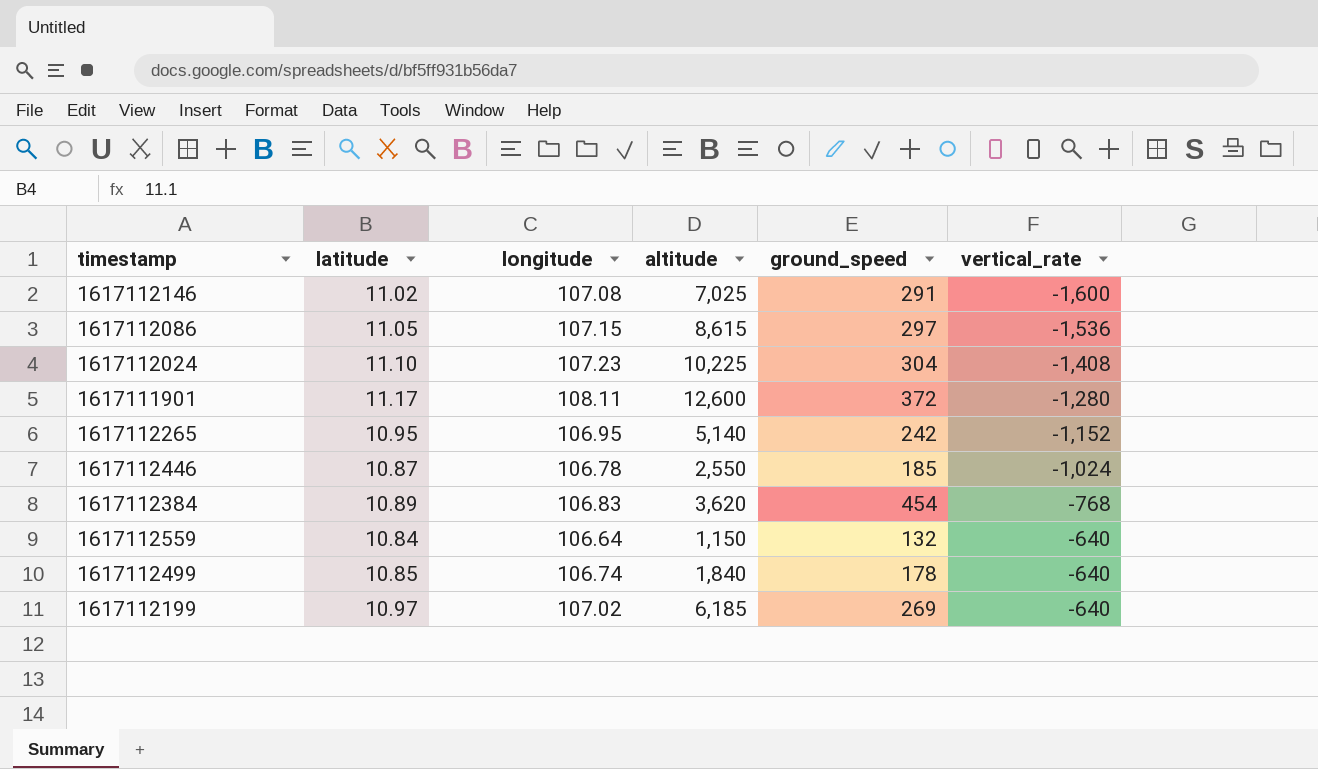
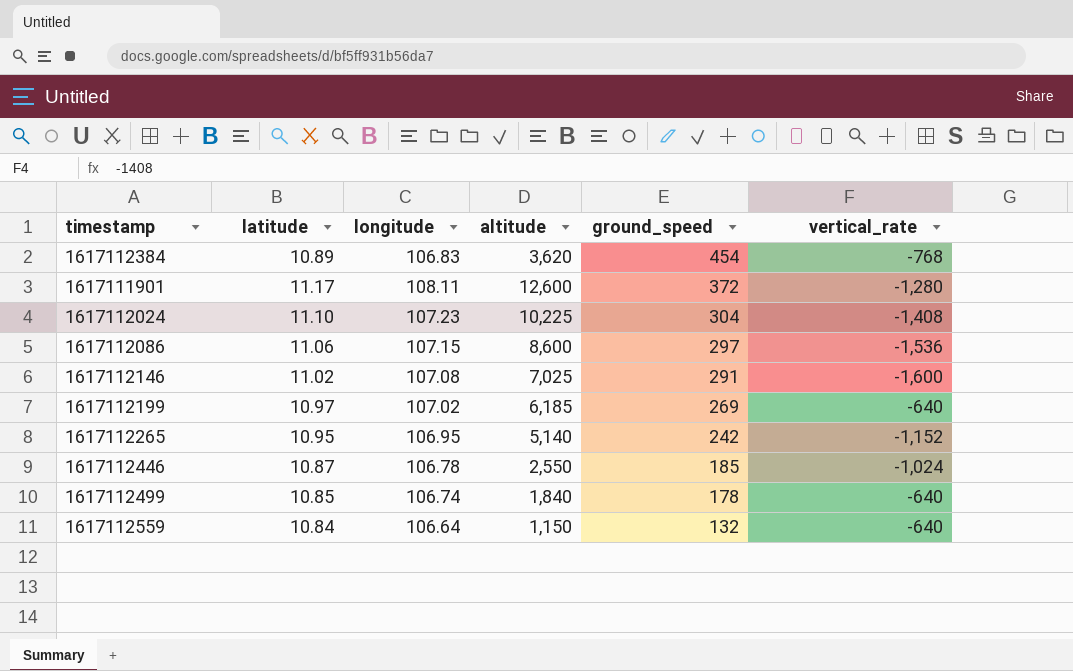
row order: vertical_rate ascending -> ground_speed descending
1617112086 | latitude: 11.05 -> 11.06
1617112086 | altitude: 8,615 -> 8,600

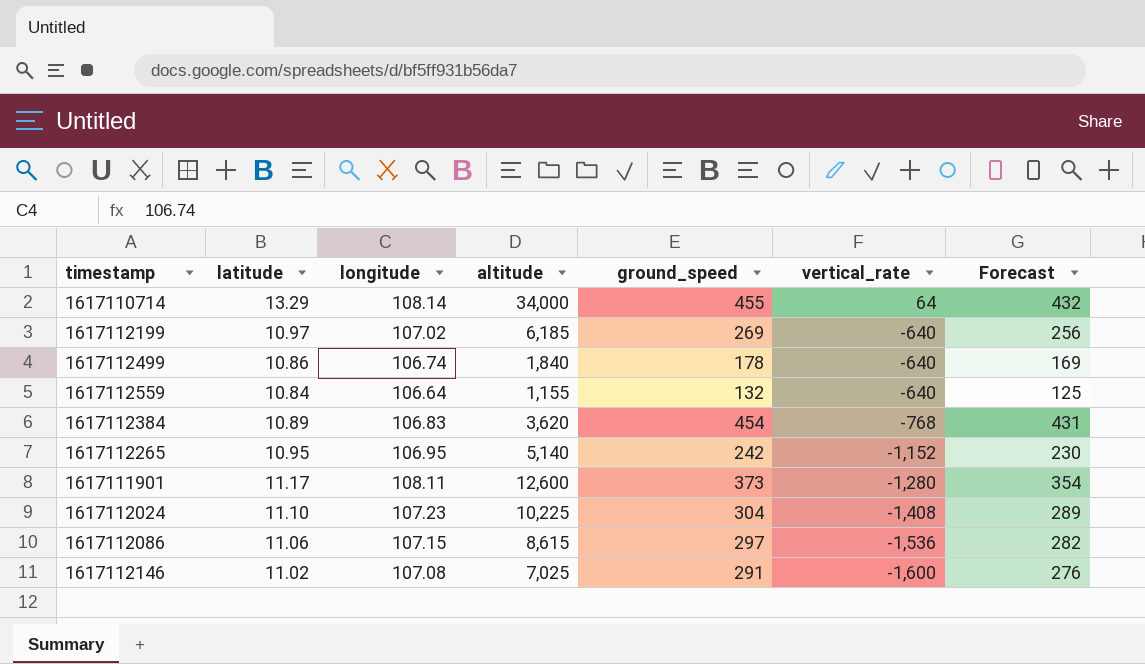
row order: ground_speed descending -> vertical_rate descending
column Forecast | formula: none -> [ground_speed] * 0.95
row 1617112446: 10.87 | 106.78 | 2,550 | 185 | -1,024 -> none
row 1617110714: none -> 13.29 | 108.14 | 34,000 | 455 | 64 | 432
1617112499 | latitude: 10.85 -> 10.86
1617112559 | altitude: 1,150 -> 1,155
1617111901 | ground_speed: 372 -> 373
1617112086 | altitude: 8,600 -> 8,615

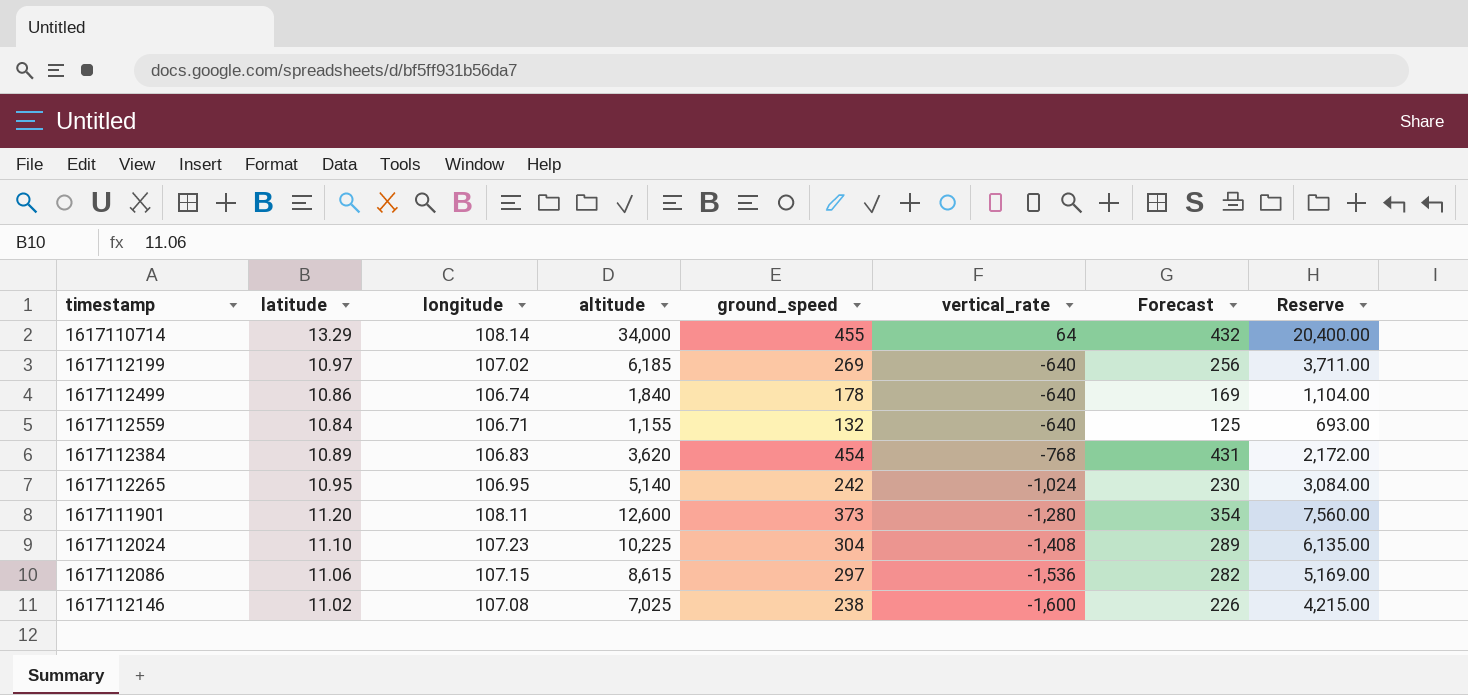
column Reserve | formula: none -> [altitude] * 0.6
1617112559 | longitude: 106.64 -> 106.71
1617112265 | vertical_rate: -1,152 -> -1,024
1617111901 | latitude: 11.17 -> 11.20
1617112146 | ground_speed: 291 -> 238
1617112146 | Forecast: 276 -> 226

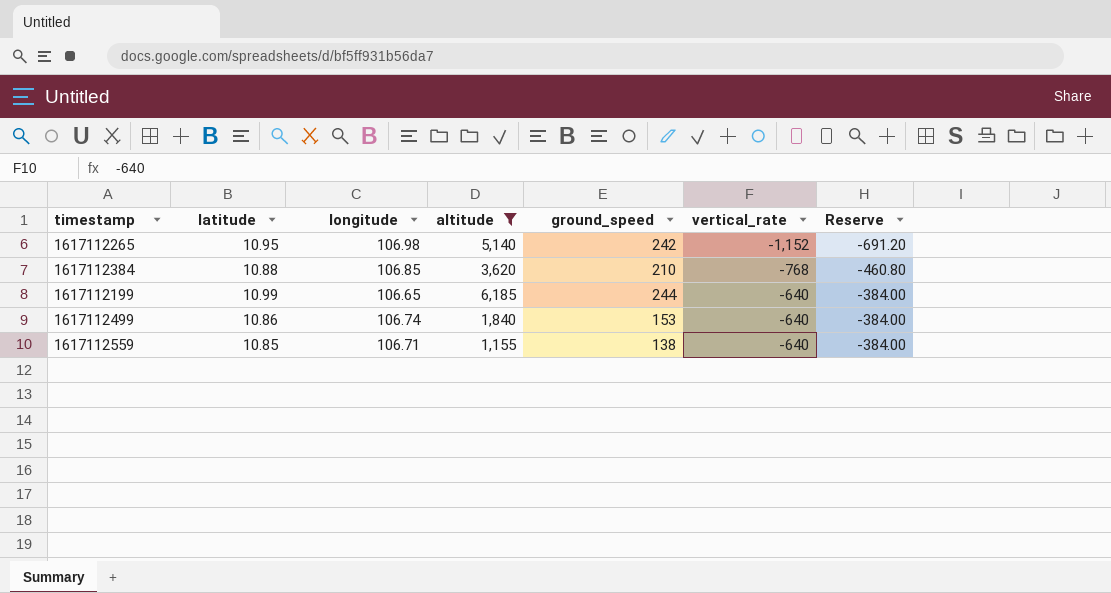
filter: none -> altitude <= 6,185
row order: vertical_rate descending -> vertical_rate ascending
column Forecast | formula: [ground_speed] * 0.95 -> none
column Reserve | formula: [altitude] * 0.6 -> [vertical_rate] * 0.6
1617112265 | longitude: 106.95 -> 106.98
1617112265 | vertical_rate: -1,024 -> -1,152
1617112384 | latitude: 10.89 -> 10.88
1617112384 | longitude: 106.83 -> 106.85
1617112384 | ground_speed: 454 -> 210
1617112199 | latitude: 10.97 -> 10.99
1617112199 | longitude: 107.02 -> 106.65
1617112199 | ground_speed: 269 -> 244
1617112499 | ground_speed: 178 -> 153
1617112559 | latitude: 10.84 -> 10.85
1617112559 | ground_speed: 132 -> 138

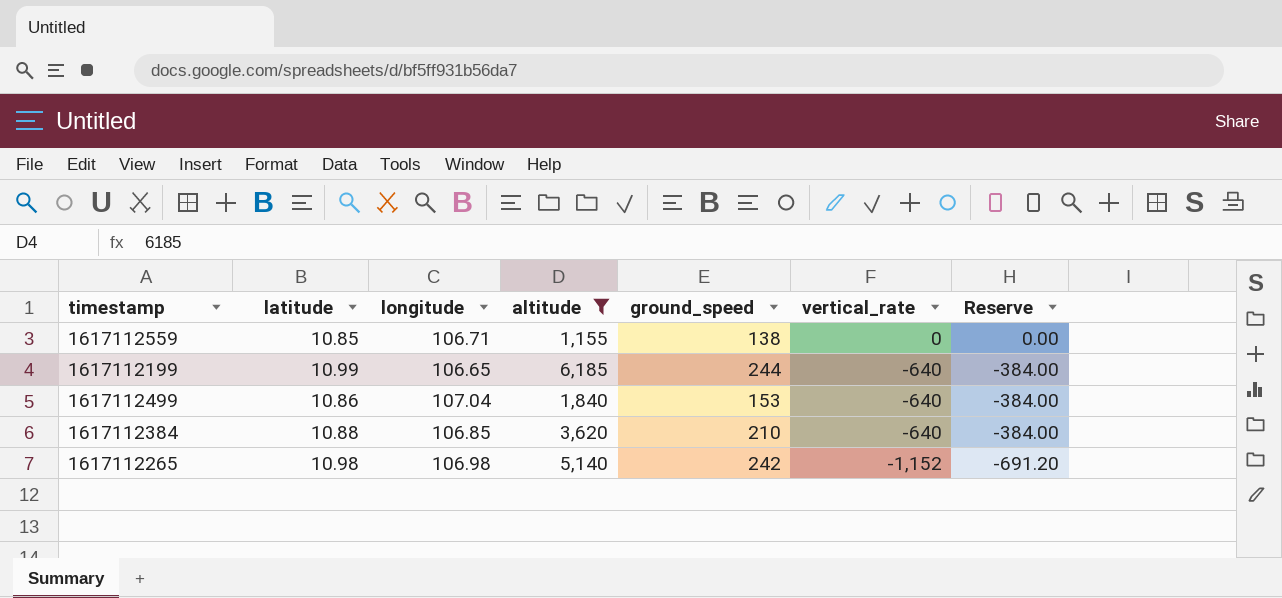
row order: vertical_rate ascending -> vertical_rate descending
1617112559 | vertical_rate: -640 -> 0
1617112559 | Reserve: -384.00 -> 0.00
1617112499 | longitude: 106.74 -> 107.04
1617112384 | vertical_rate: -768 -> -640
1617112384 | Reserve: -460.80 -> -384.00
1617112265 | latitude: 10.95 -> 10.98

